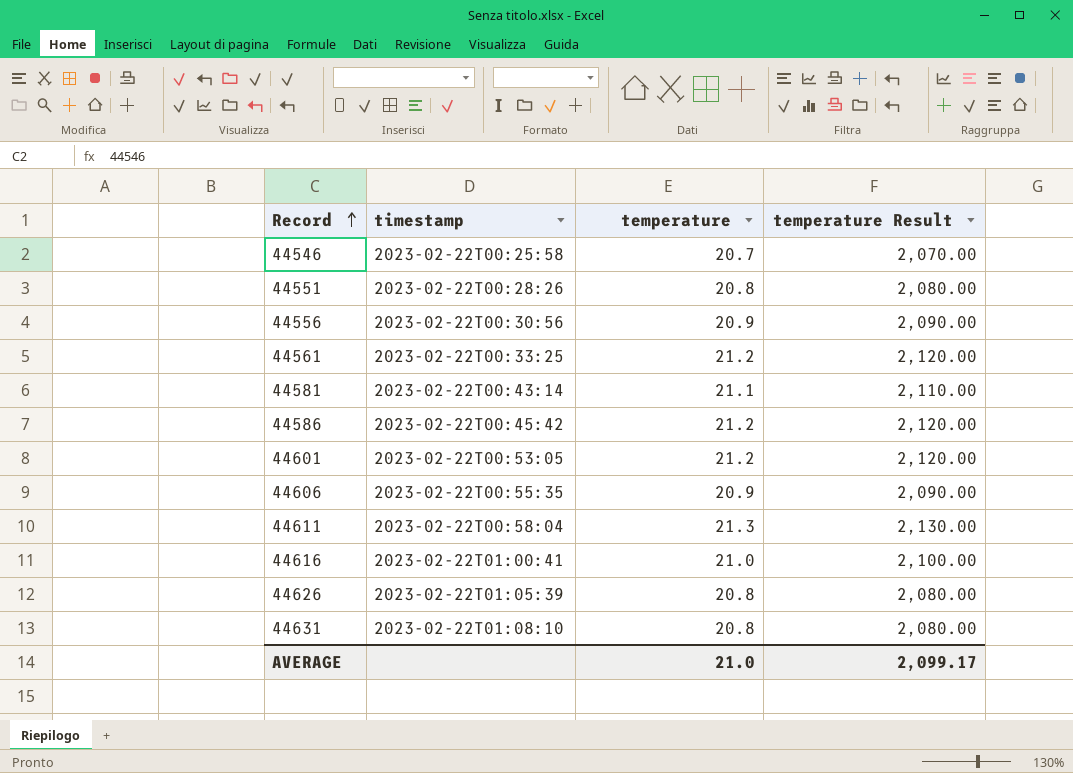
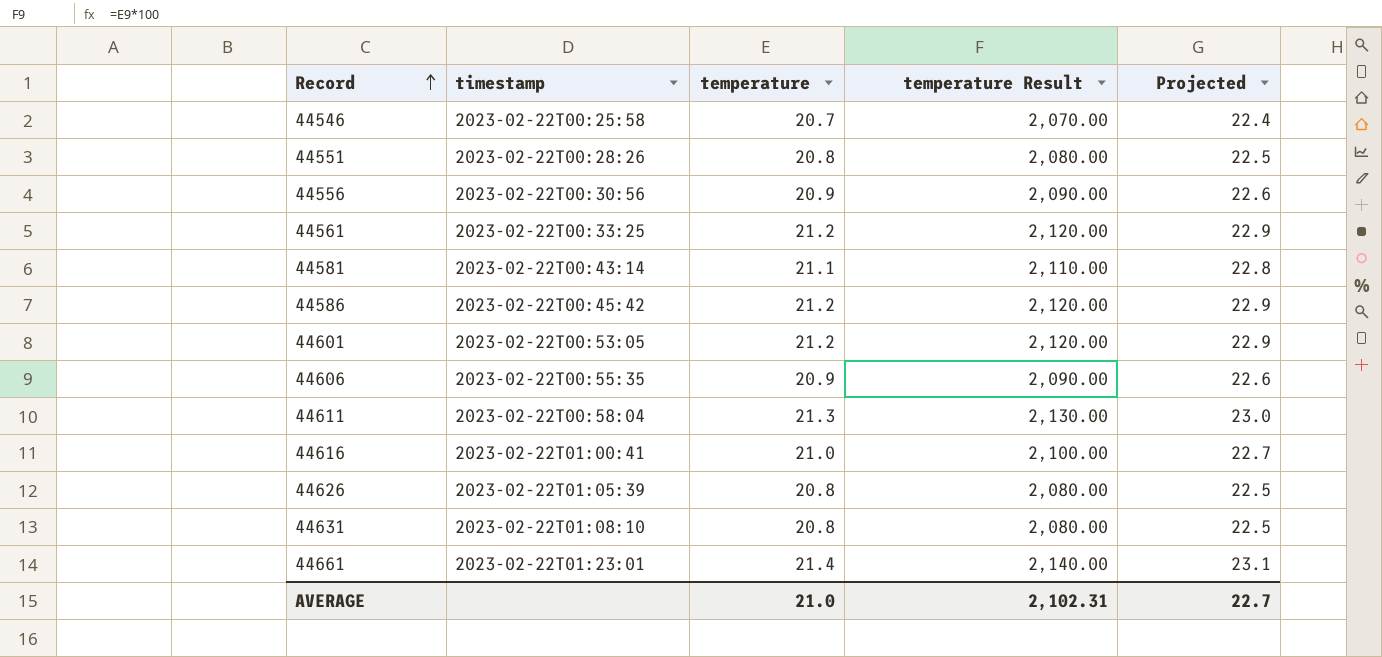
column Projected | formula: none -> [temperature] * 1.08
row 44661: none -> 2023-02-22T01:23:01 | 21.4 | 2,140.00 | 23.1
AVERAGE | temperature Result: 2,099.17 -> 2,102.31

